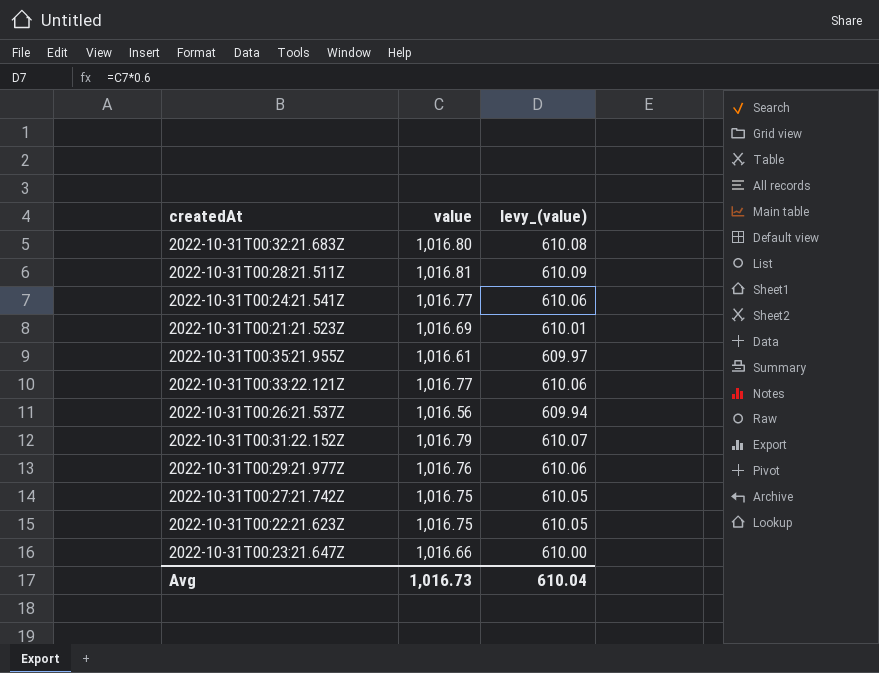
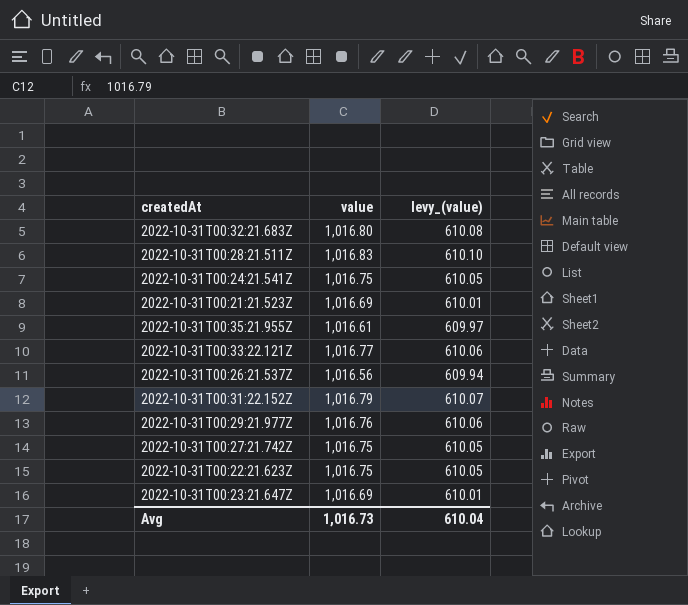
2022-10-31T00:28:21.511Z | value: 1,016.81 -> 1,016.83
2022-10-31T00:28:21.511Z | levy_(value): 610.09 -> 610.10
2022-10-31T00:24:21.541Z | value: 1,016.77 -> 1,016.75
2022-10-31T00:24:21.541Z | levy_(value): 610.06 -> 610.05
2022-10-31T00:23:21.647Z | value: 1,016.66 -> 1,016.69
2022-10-31T00:23:21.647Z | levy_(value): 610.00 -> 610.01

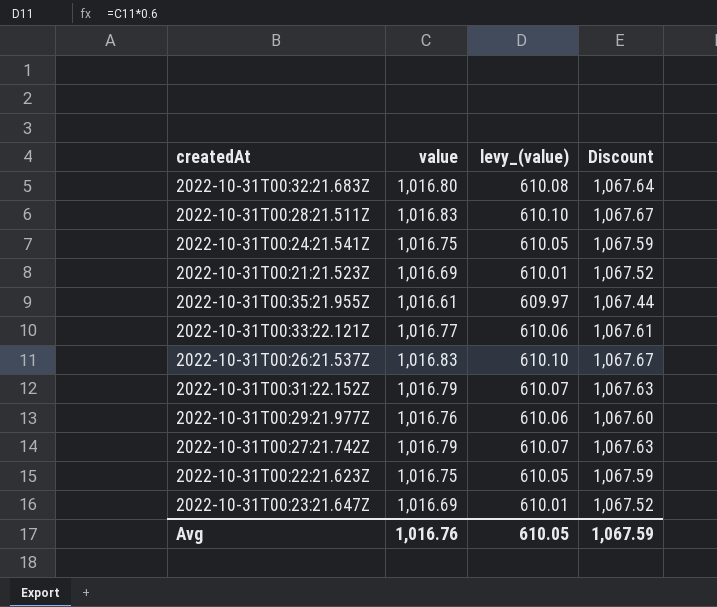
column Discount | formula: none -> [value] * 1.05
2022-10-31T00:26:21.537Z | value: 1,016.56 -> 1,016.83
2022-10-31T00:26:21.537Z | levy_(value): 609.94 -> 610.10
2022-10-31T00:27:21.742Z | value: 1,016.75 -> 1,016.79
2022-10-31T00:27:21.742Z | levy_(value): 610.05 -> 610.07
Avg | value: 1,016.73 -> 1,016.76
Avg | levy_(value): 610.04 -> 610.05

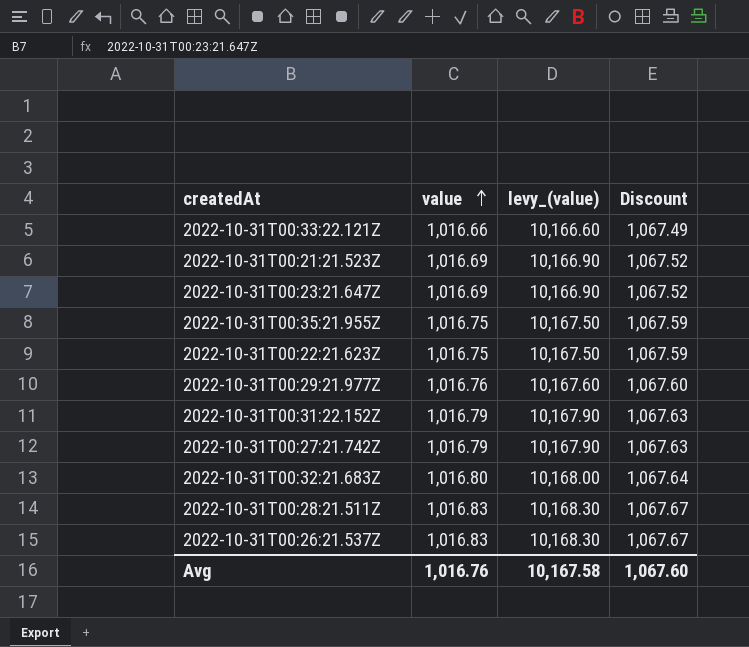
row order: none -> value ascending
column levy_(value) | formula: [value] * 0.6 -> [value] * 10
row 2022-10-31T00:24:21.541Z: 1,016.75 | 610.05 | 1,067.59 -> none
2022-10-31T00:33:22.121Z | value: 1,016.77 -> 1,016.66
2022-10-31T00:33:22.121Z | Discount: 1,067.61 -> 1,067.49
2022-10-31T00:35:21.955Z | value: 1,016.61 -> 1,016.75
2022-10-31T00:35:21.955Z | Discount: 1,067.44 -> 1,067.59
Avg | levy_(value): 610.05 -> 10,167.58
Avg | Discount: 1,067.59 -> 1,067.60

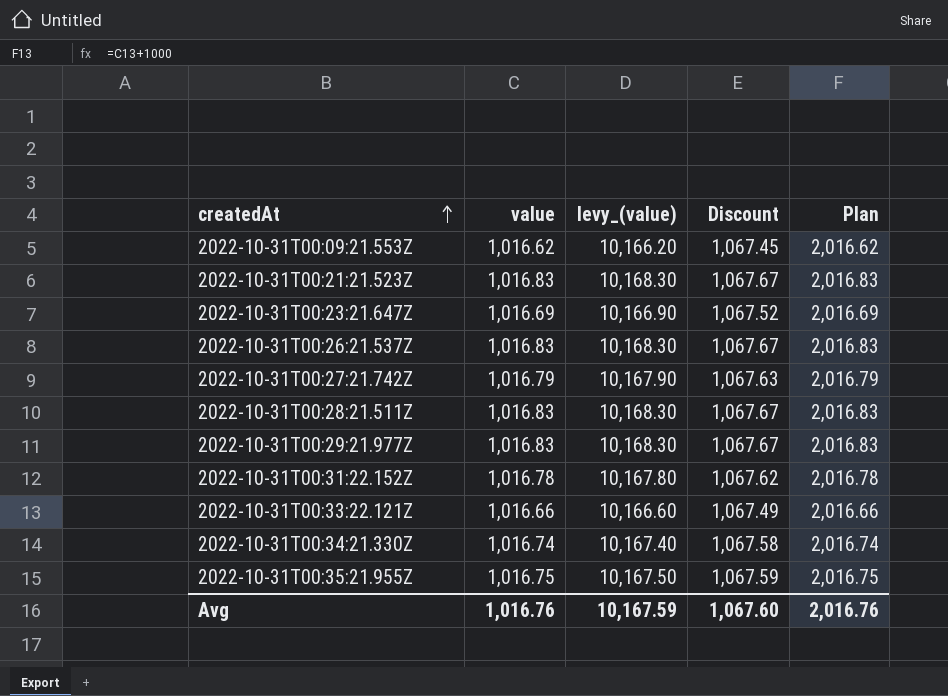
row order: value ascending -> createdAt ascending
column Plan | formula: none -> [value] + 1000
row 2022-10-31T00:22:21.623Z: 1,016.75 | 10,167.50 | 1,067.59 -> none
row 2022-10-31T00:32:21.683Z: 1,016.80 | 10,168.00 | 1,067.64 -> none
row 2022-10-31T00:09:21.553Z: none -> 1,016.62 | 10,166.20 | 1,067.45 | 2,016.62
2022-10-31T00:21:21.523Z | value: 1,016.69 -> 1,016.83
2022-10-31T00:21:21.523Z | levy_(value): 10,166.90 -> 10,168.30
2022-10-31T00:21:21.523Z | Discount: 1,067.52 -> 1,067.67
2022-10-31T00:29:21.977Z | value: 1,016.76 -> 1,016.83
2022-10-31T00:29:21.977Z | levy_(value): 10,167.60 -> 10,168.30
2022-10-31T00:29:21.977Z | Discount: 1,067.60 -> 1,067.67
2022-10-31T00:31:22.152Z | value: 1,016.79 -> 1,016.78
2022-10-31T00:31:22.152Z | levy_(value): 10,167.90 -> 10,167.80
2022-10-31T00:31:22.152Z | Discount: 1,067.63 -> 1,067.62
row 2022-10-31T00:34:21.330Z: none -> 1,016.74 | 10,167.40 | 1,067.58 | 2,016.74
Avg | levy_(value): 10,167.58 -> 10,167.59

